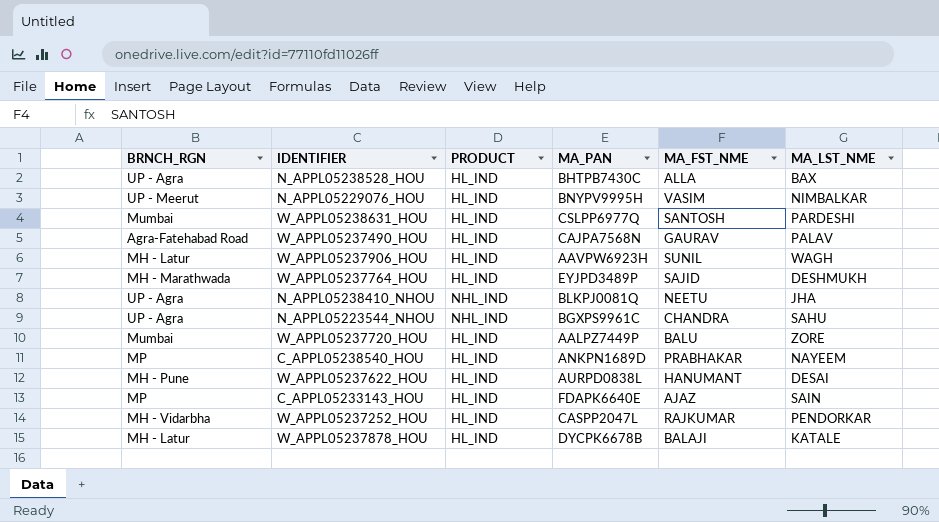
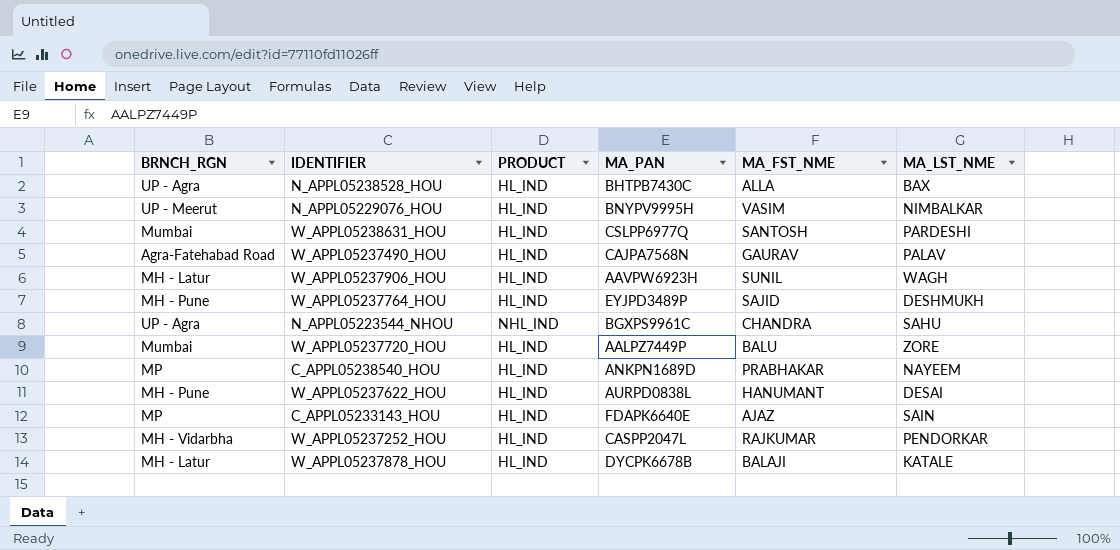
row N_APPL05238410_NHOU: UP - Agra | NHL_IND | BLKPJ0081Q | NEETU | JHA -> none
W_APPL05237764_HOU | BRNCH_RGN: MH - Marathwada -> MH - Pune

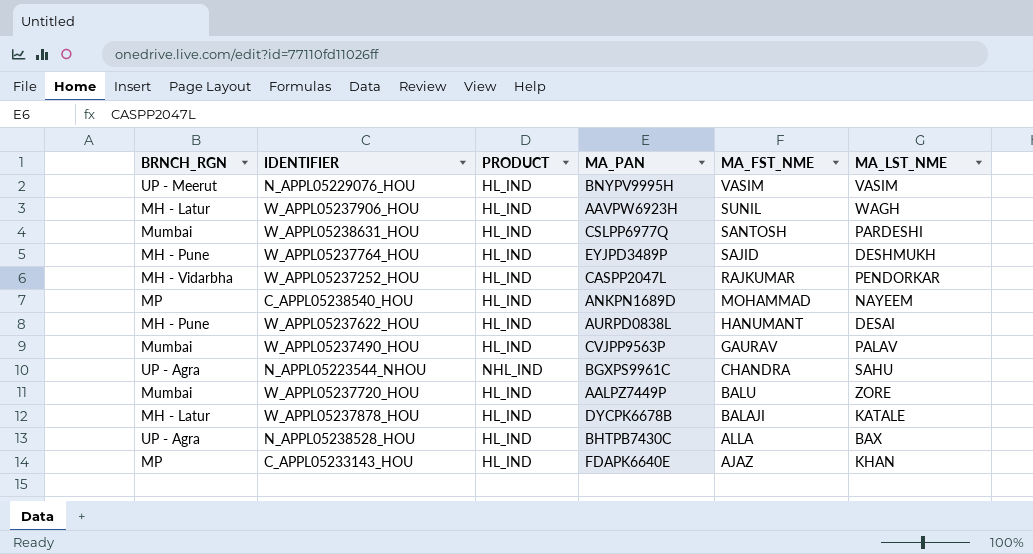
row order: none -> MA_FST_NME descending
N_APPL05229076_HOU | MA_LST_NME: NIMBALKAR -> VASIM
C_APPL05238540_HOU | MA_FST_NME: PRABHAKAR -> MOHAMMAD
W_APPL05237490_HOU | BRNCH_RGN: Agra-Fatehabad Road -> Mumbai
W_APPL05237490_HOU | MA_PAN: CAJPA7568N -> CVJPP9563P
C_APPL05233143_HOU | MA_LST_NME: SAIN -> KHAN

